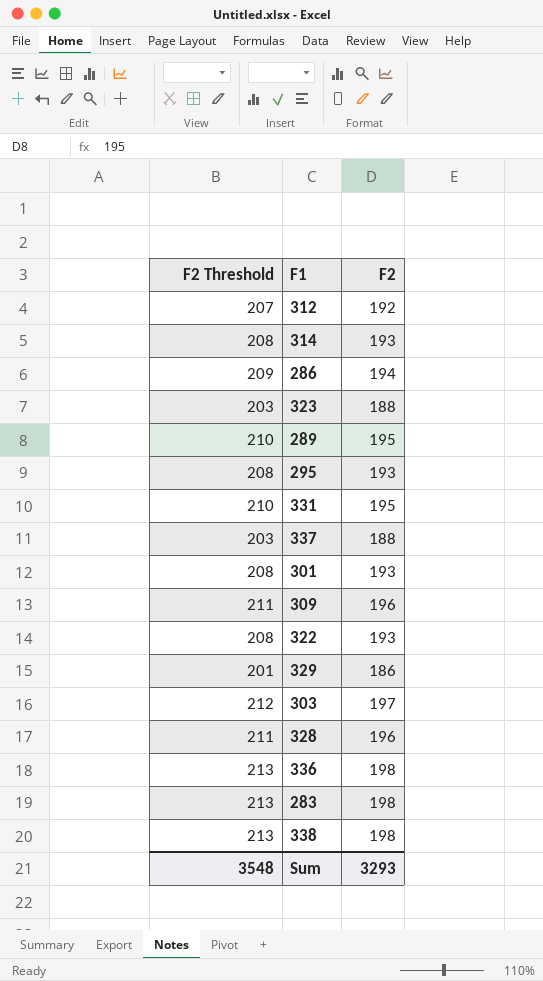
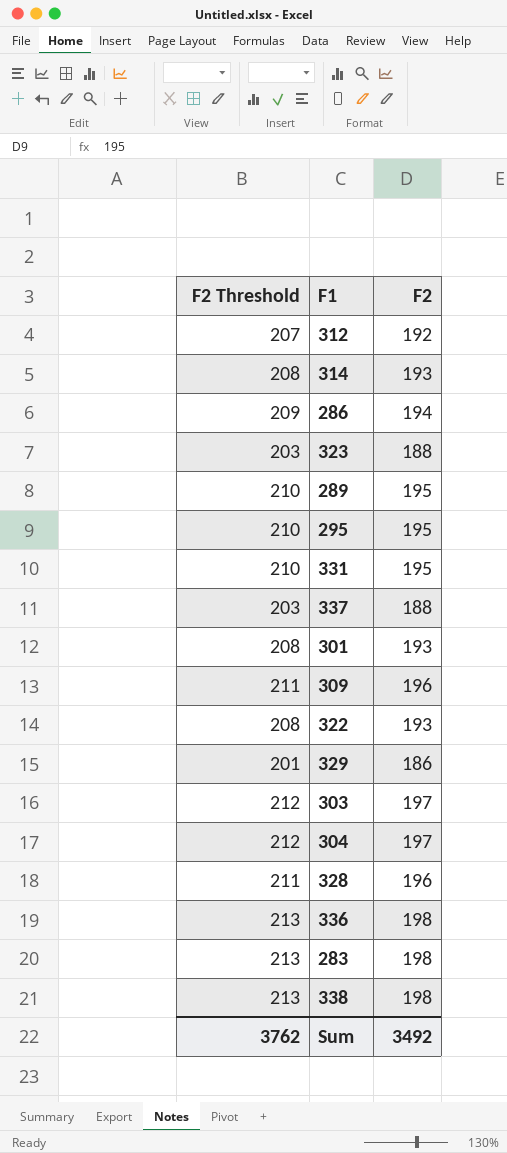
295 | F2 Threshold: 208 -> 210
295 | F2: 193 -> 195
row 304: none -> 212 | 197
Sum | F2 Threshold: 3548 -> 3762
Sum | F2: 3293 -> 3492

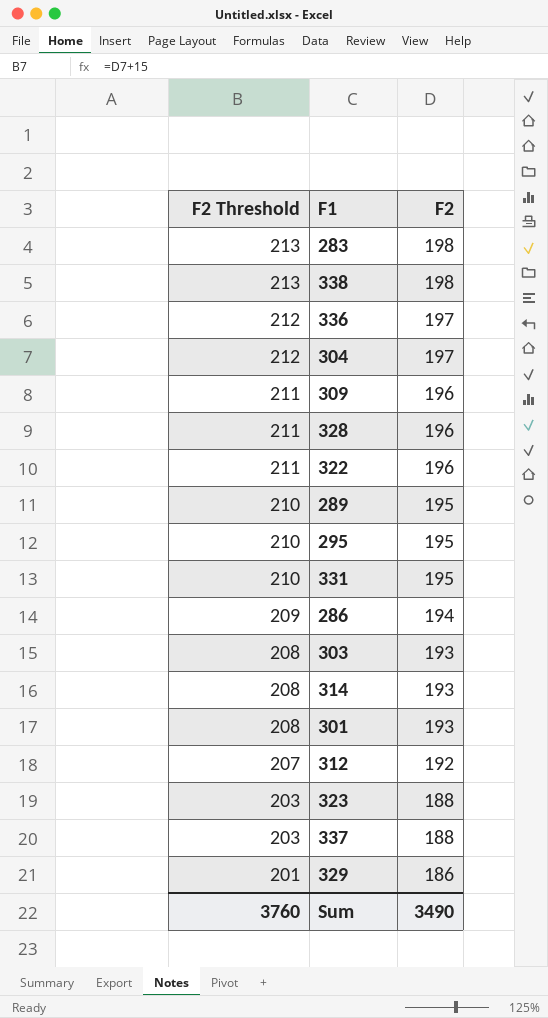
row order: none -> F2 Threshold descending
336 | F2 Threshold: 213 -> 212
336 | F2: 198 -> 197
322 | F2 Threshold: 208 -> 211
322 | F2: 193 -> 196
303 | F2 Threshold: 212 -> 208
303 | F2: 197 -> 193
Sum | F2 Threshold: 3762 -> 3760
Sum | F2: 3492 -> 3490

